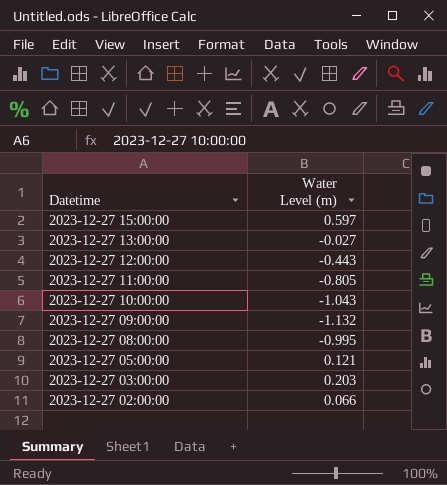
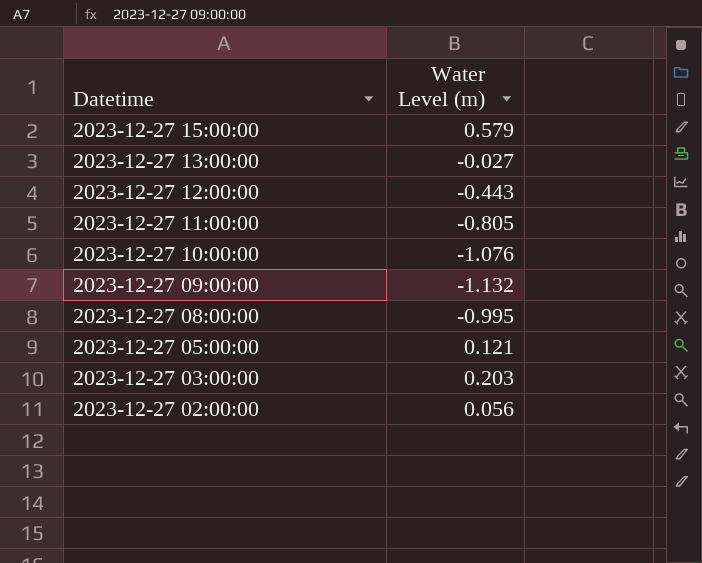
2023-12-27 15:00:00 | Water Level (m): 0.597 -> 0.579
2023-12-27 10:00:00 | Water Level (m): -1.043 -> -1.076
2023-12-27 02:00:00 | Water Level (m): 0.066 -> 0.056

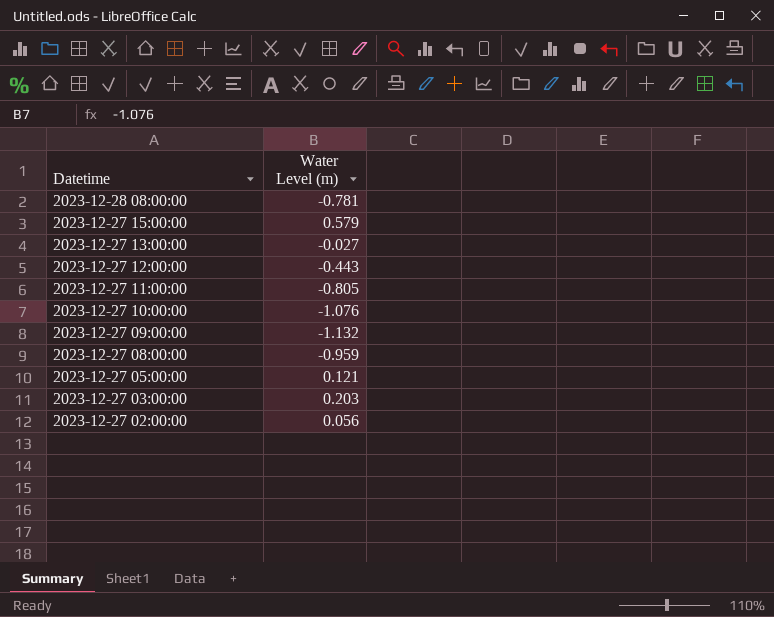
row 2023-12-28 08:00:00: none -> -0.781
2023-12-27 08:00:00 | Water Level (m): -0.995 -> -0.959

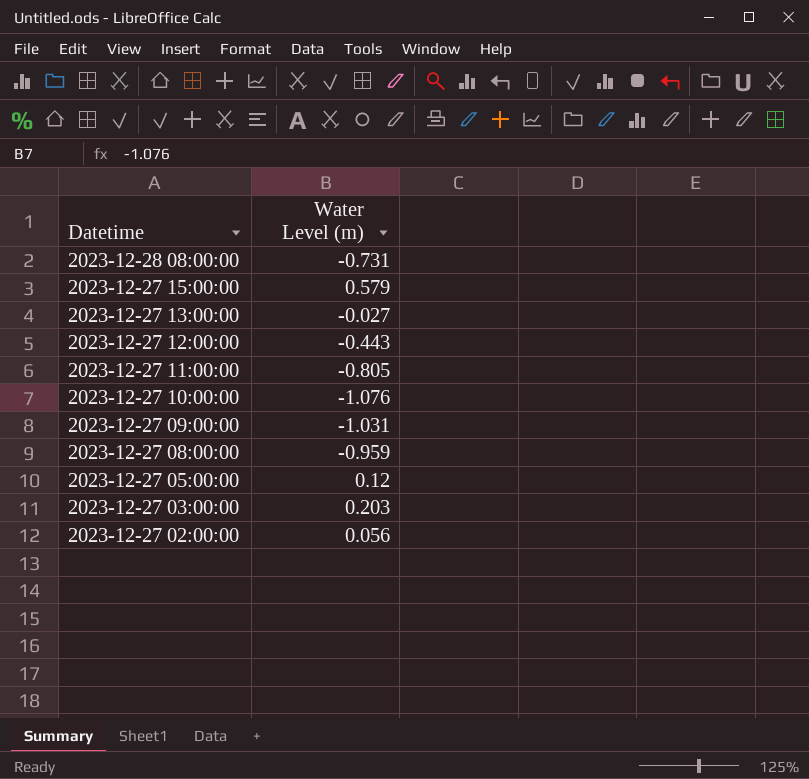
2023-12-28 08:00:00 | Water Level (m): -0.781 -> -0.731
2023-12-27 09:00:00 | Water Level (m): -1.132 -> -1.031
2023-12-27 05:00:00 | Water Level (m): 0.121 -> 0.12

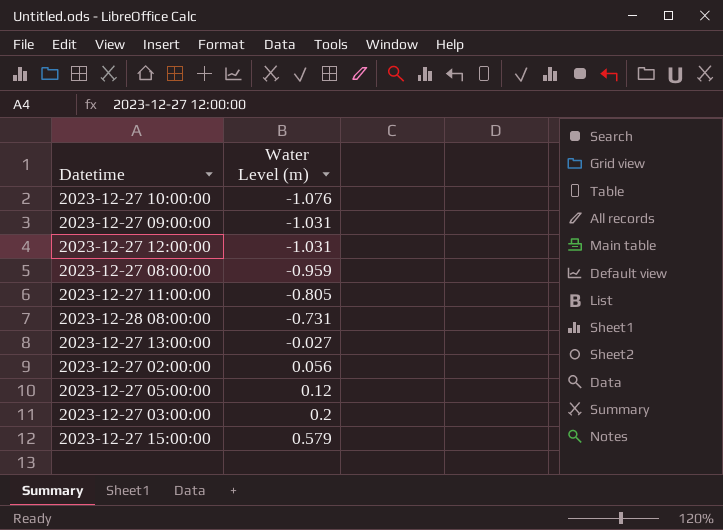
row order: Datetime descending -> Water Level (m) ascending
2023-12-27 12:00:00 | Water Level (m): -0.443 -> -1.031
2023-12-27 03:00:00 | Water Level (m): 0.203 -> 0.2

